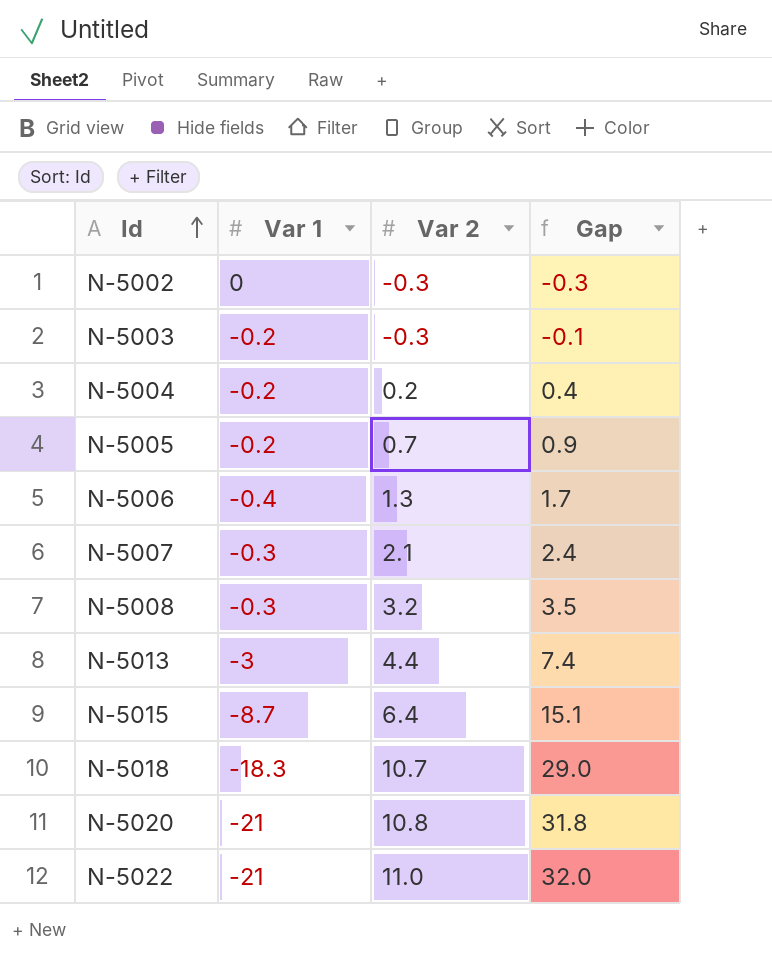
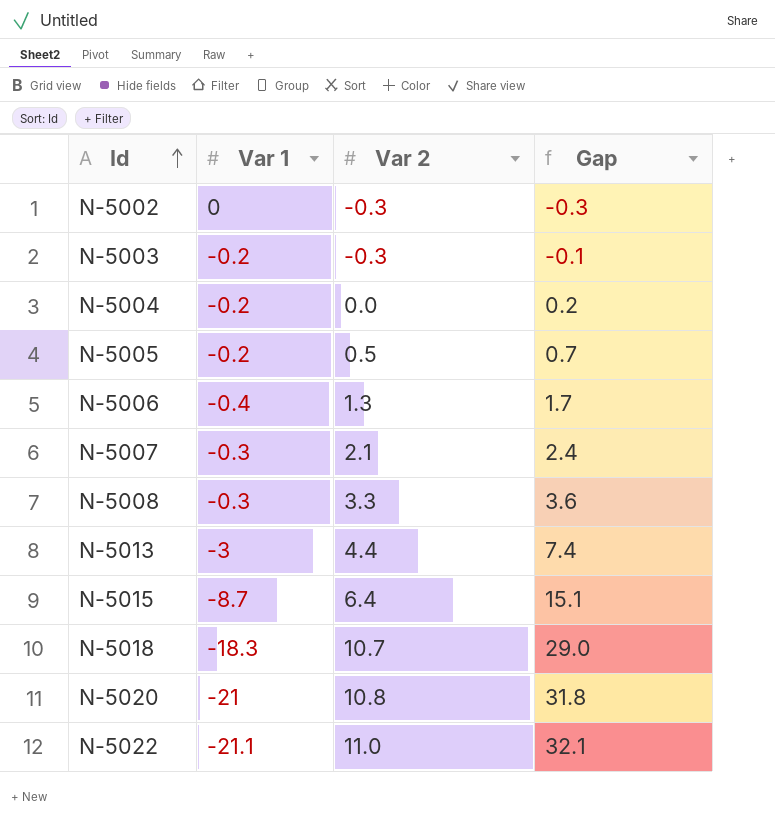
N-5004 | Var 2: 0.2 -> 0.0
N-5004 | Gap: 0.4 -> 0.2
N-5005 | Var 2: 0.7 -> 0.5
N-5005 | Gap: 0.9 -> 0.7
N-5008 | Var 2: 3.2 -> 3.3
N-5008 | Gap: 3.5 -> 3.6
N-5022 | Var 1: -21 -> -21.1
N-5022 | Gap: 32.0 -> 32.1

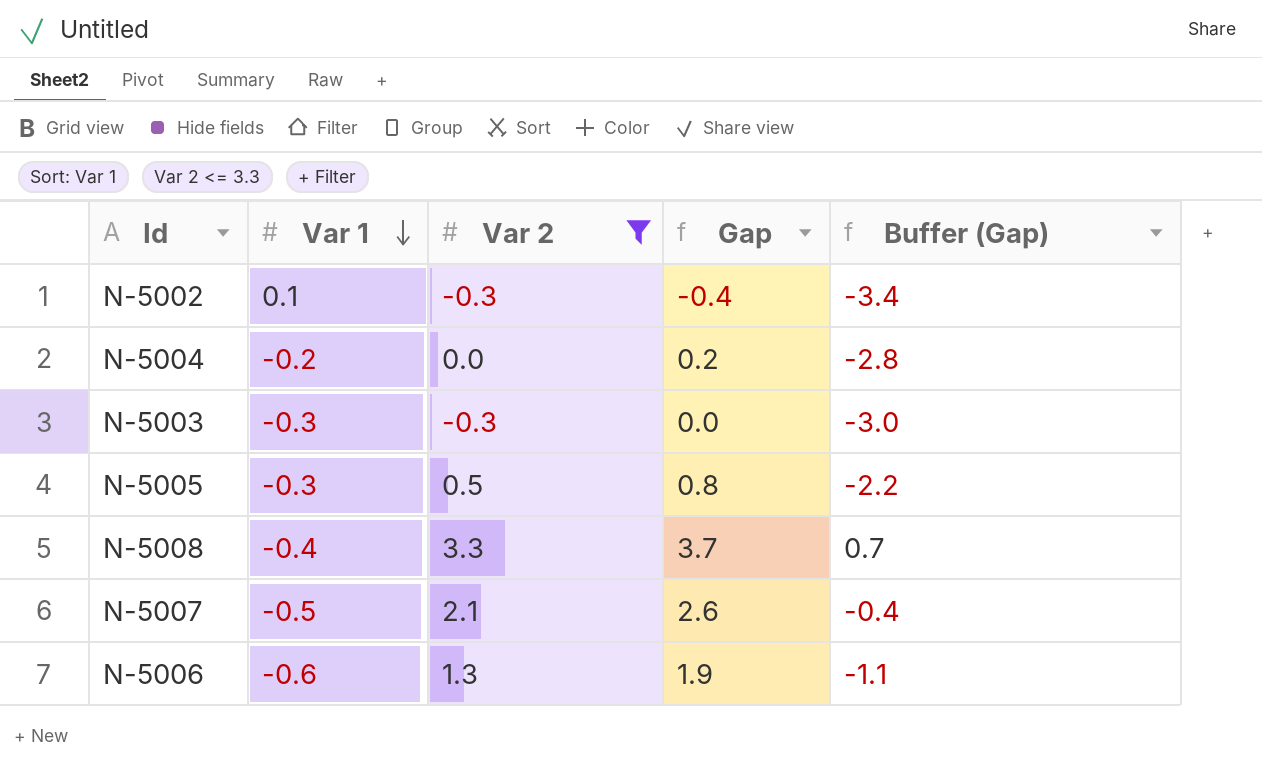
filter: none -> Var 2 <= 3.3
row order: Id ascending -> Var 1 descending
column Buffer (Gap) | formula: none -> [Gap] - 3
N-5002 | Var 1: 0 -> 0.1
N-5002 | Gap: -0.3 -> -0.4
N-5003 | Var 1: -0.2 -> -0.3
N-5003 | Gap: -0.1 -> 0.0
N-5005 | Var 1: -0.2 -> -0.3
N-5005 | Gap: 0.7 -> 0.8
N-5008 | Var 1: -0.3 -> -0.4
N-5008 | Gap: 3.6 -> 3.7
N-5007 | Var 1: -0.3 -> -0.5
N-5007 | Gap: 2.4 -> 2.6
N-5006 | Var 1: -0.4 -> -0.6
N-5006 | Gap: 1.7 -> 1.9

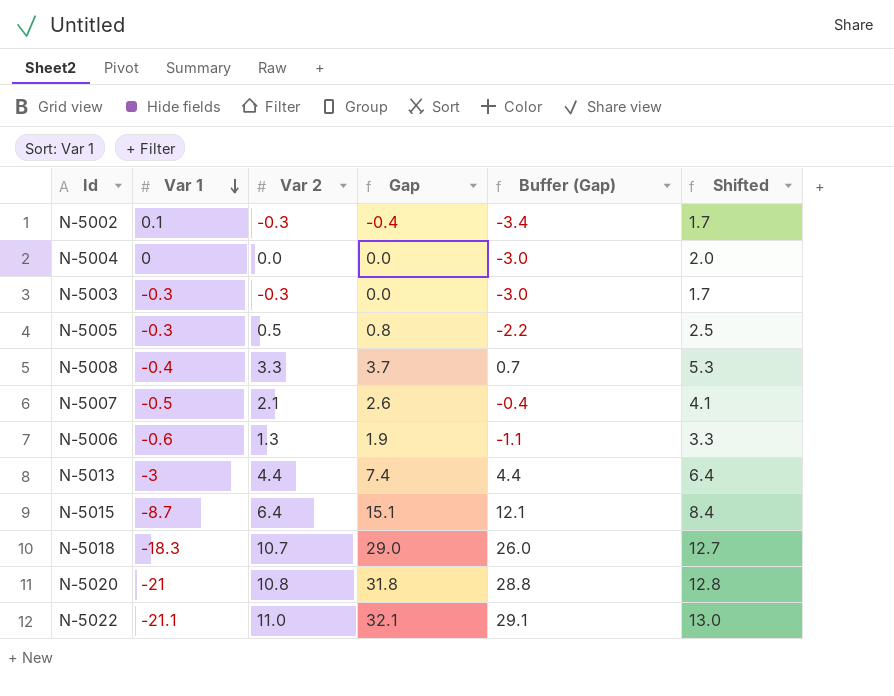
filter: Var 2 <= 3.3 -> none
column Shifted | formula: none -> [Var 2] + 2
N-5004 | Var 1: -0.2 -> 0
N-5004 | Gap: 0.2 -> 0.0
N-5004 | Buffer (Gap): -2.8 -> -3.0

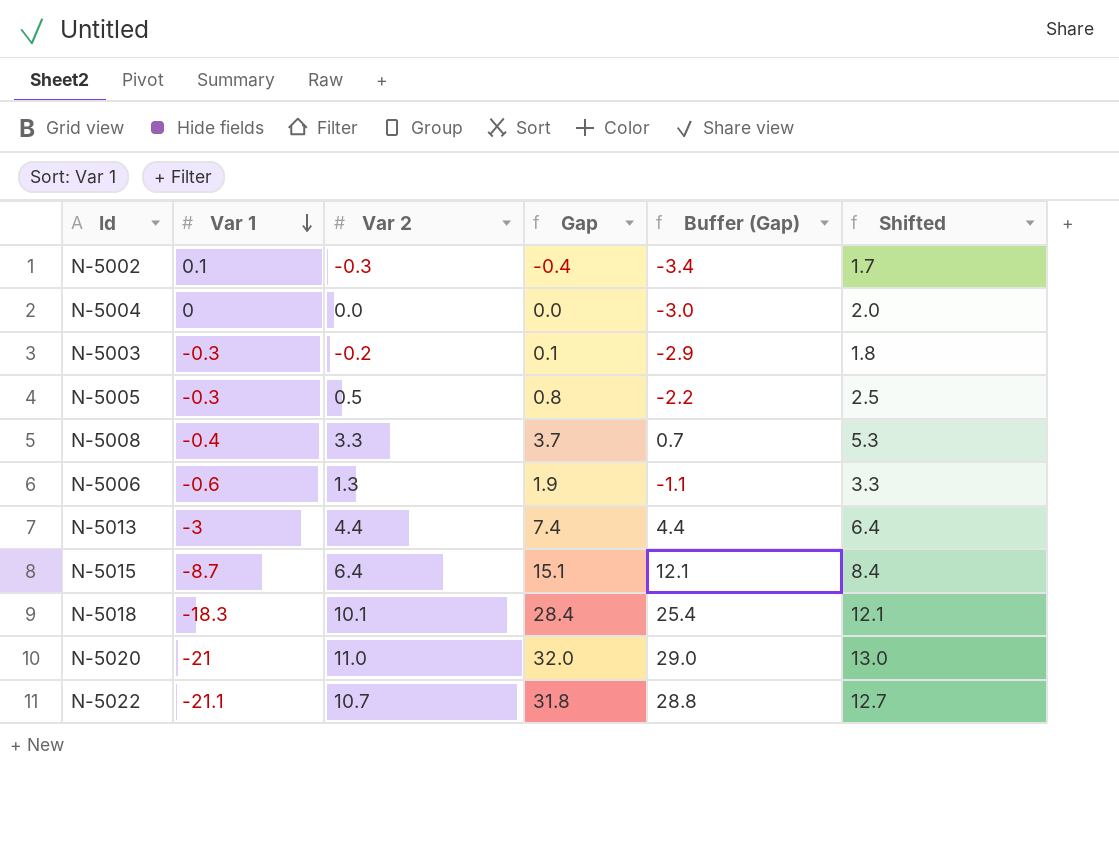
row N-5007: -0.5 | 2.1 | 2.6 | -0.4 | 4.1 -> none
N-5003 | Var 2: -0.3 -> -0.2
N-5003 | Gap: 0.0 -> 0.1
N-5003 | Buffer (Gap): -3.0 -> -2.9
N-5003 | Shifted: 1.7 -> 1.8
N-5018 | Var 2: 10.7 -> 10.1
N-5018 | Gap: 29.0 -> 28.4
N-5018 | Buffer (Gap): 26.0 -> 25.4
N-5018 | Shifted: 12.7 -> 12.1
N-5020 | Var 2: 10.8 -> 11.0
N-5020 | Gap: 31.8 -> 32.0
N-5020 | Buffer (Gap): 28.8 -> 29.0
N-5020 | Shifted: 12.8 -> 13.0
N-5022 | Var 2: 11.0 -> 10.7
N-5022 | Gap: 32.1 -> 31.8
N-5022 | Buffer (Gap): 29.1 -> 28.8
N-5022 | Shifted: 13.0 -> 12.7

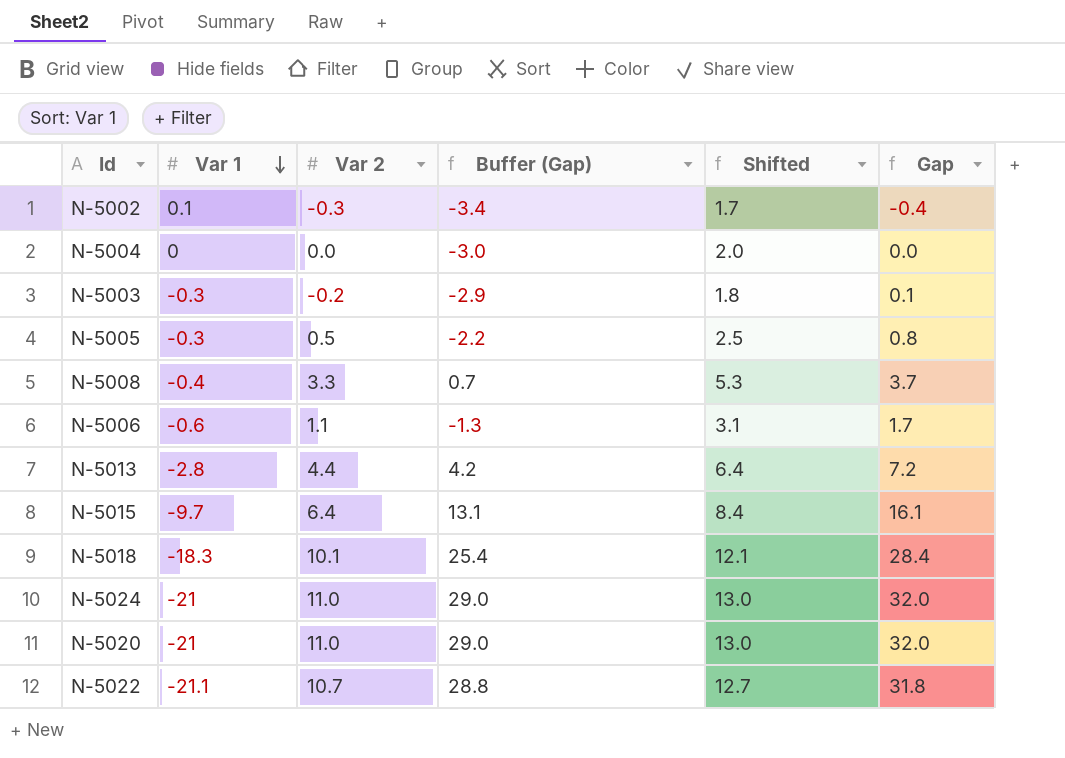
column Gap | position: 4 -> 6
N-5006 | Var 2: 1.3 -> 1.1
N-5006 | Buffer (Gap): -1.1 -> -1.3
N-5006 | Shifted: 3.3 -> 3.1
N-5006 | Gap: 1.9 -> 1.7
N-5013 | Var 1: -3 -> -2.8
N-5013 | Buffer (Gap): 4.4 -> 4.2
N-5013 | Gap: 7.4 -> 7.2
N-5015 | Var 1: -8.7 -> -9.7
N-5015 | Buffer (Gap): 12.1 -> 13.1
N-5015 | Gap: 15.1 -> 16.1
row N-5024: none -> -21 | 11.0 | 29.0 | 13.0 | 32.0

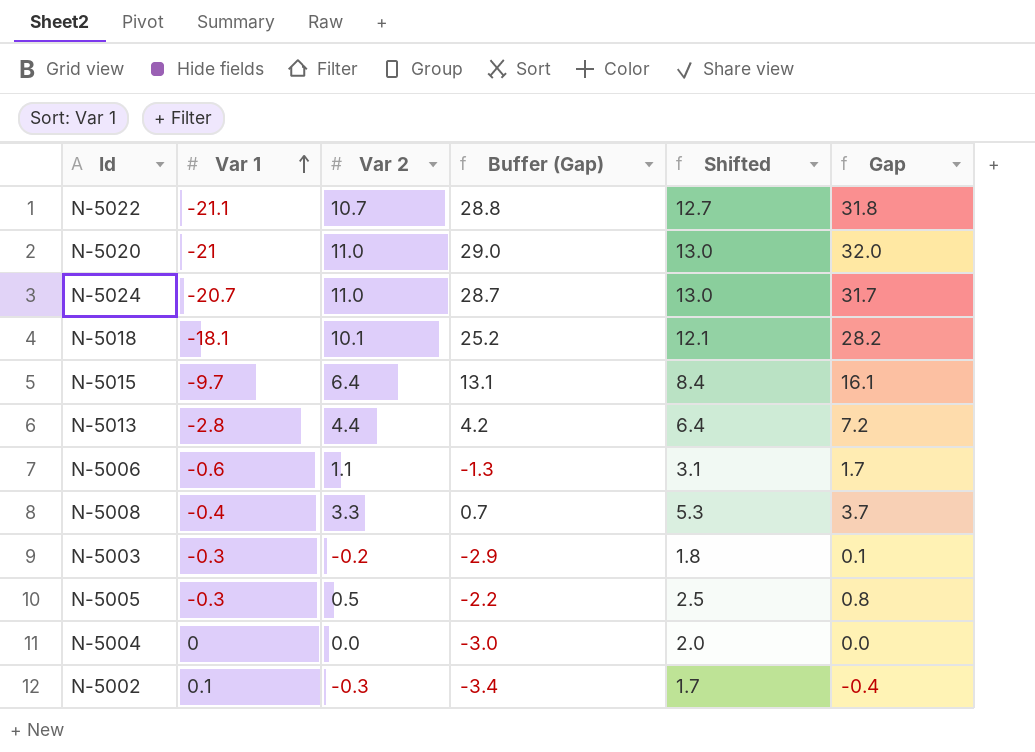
row order: Var 1 descending -> Var 1 ascending
N-5024 | Var 1: -21 -> -20.7
N-5024 | Buffer (Gap): 29.0 -> 28.7
N-5024 | Gap: 32.0 -> 31.7
N-5018 | Var 1: -18.3 -> -18.1
N-5018 | Buffer (Gap): 25.4 -> 25.2
N-5018 | Gap: 28.4 -> 28.2

